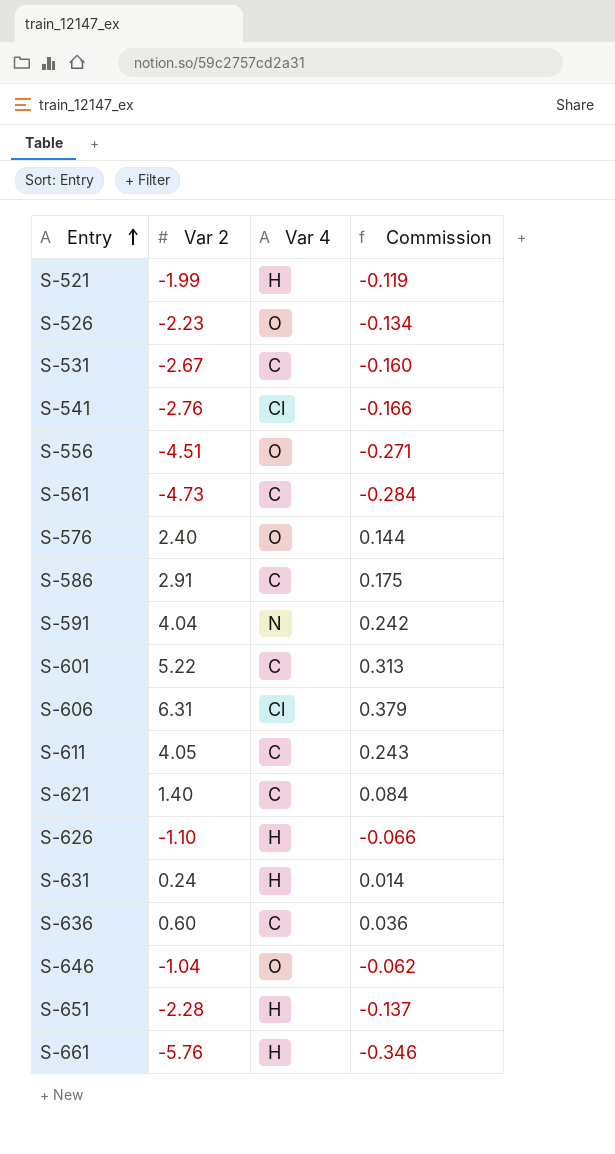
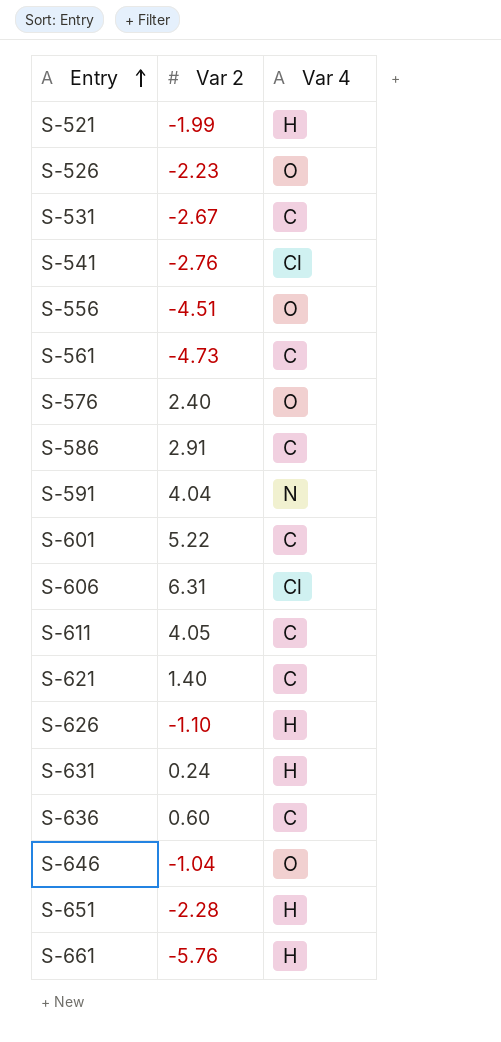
column Commission | formula: [Var 2] * 0.06 -> none

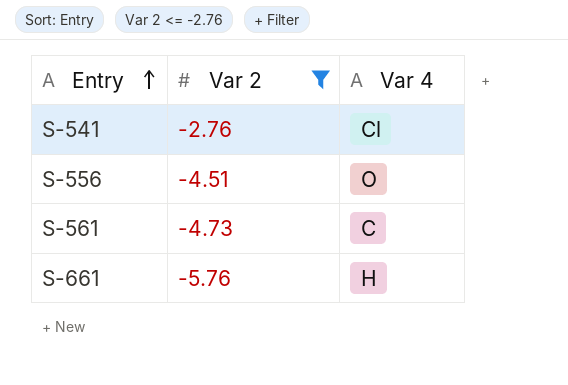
filter: none -> Var 2 <= -2.76

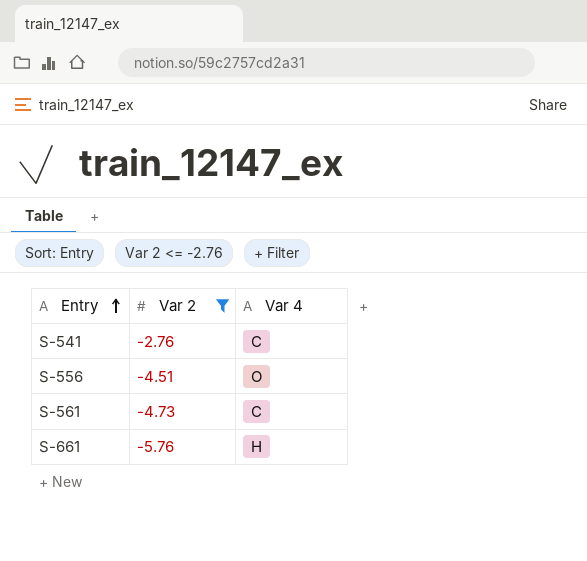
S-541 | Var 4: Cl -> C

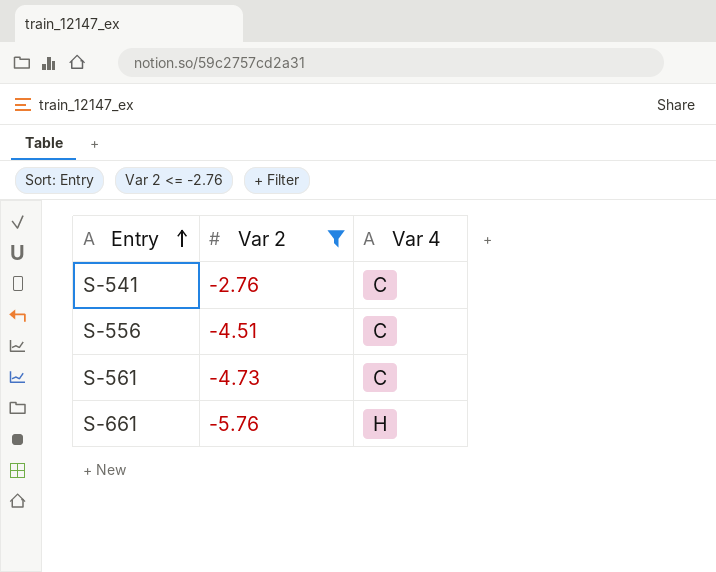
S-556 | Var 4: O -> C

